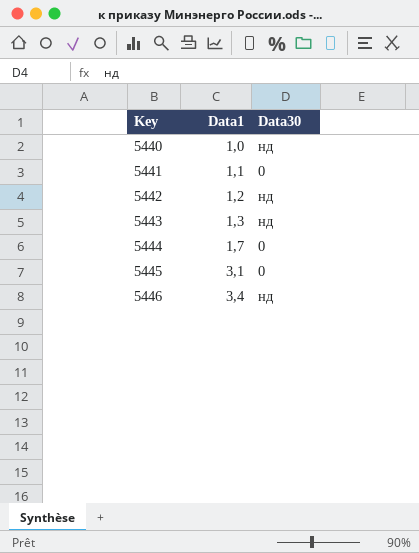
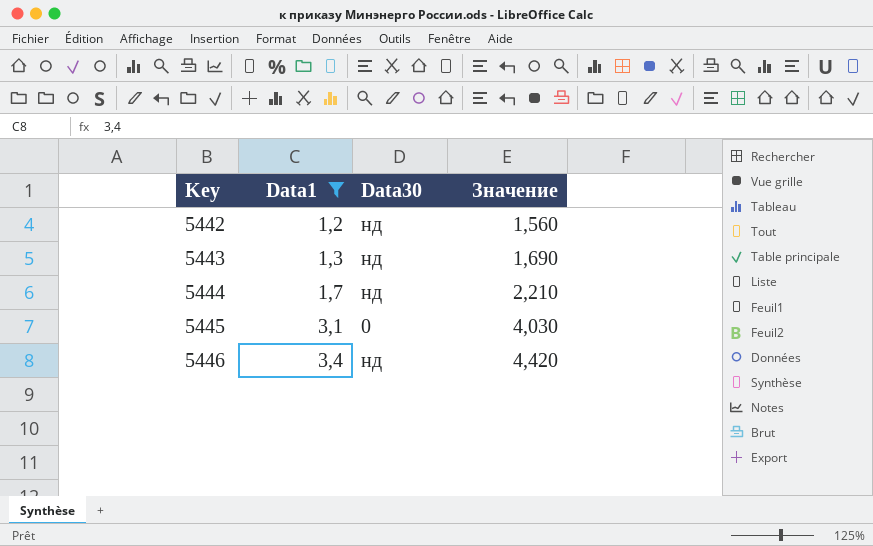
filter: none -> Data1 >= 1,2
column Значение | formula: none -> [Data1] * 1,3
5444 | Data30: 0 -> нд

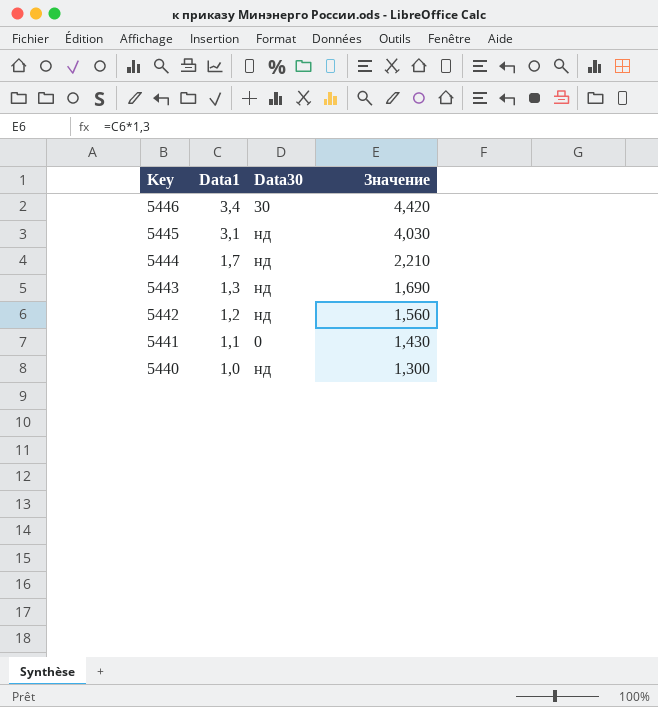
filter: Data1 >= 1,2 -> none
row order: Key ascending -> Key descending
5446 | Data30: нд -> 30
5445 | Data30: 0 -> нд

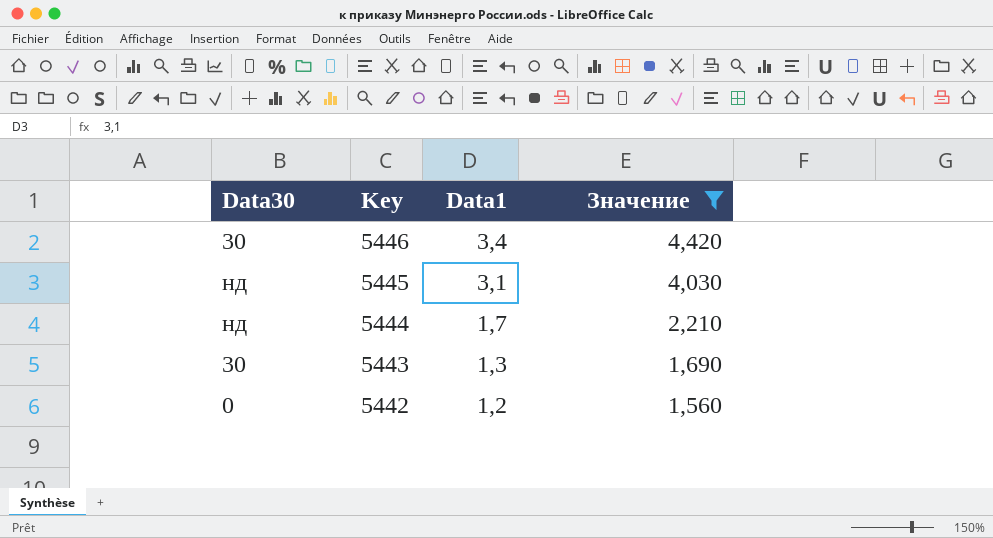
filter: none -> Значение >= 1,560
column Data30 | position: 3 -> 1
5443 | Data30: нд -> 30
5442 | Data30: нд -> 0

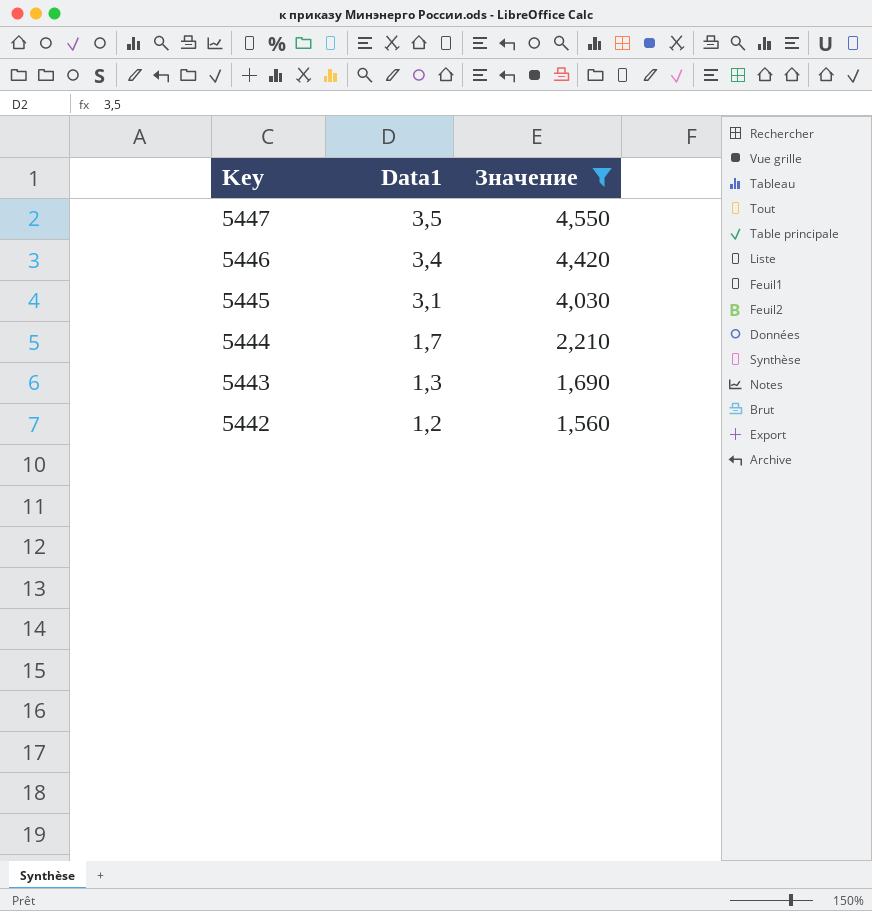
column Data30 | position: 1 -> none
row 5447: none -> 3,5 | 4,550

